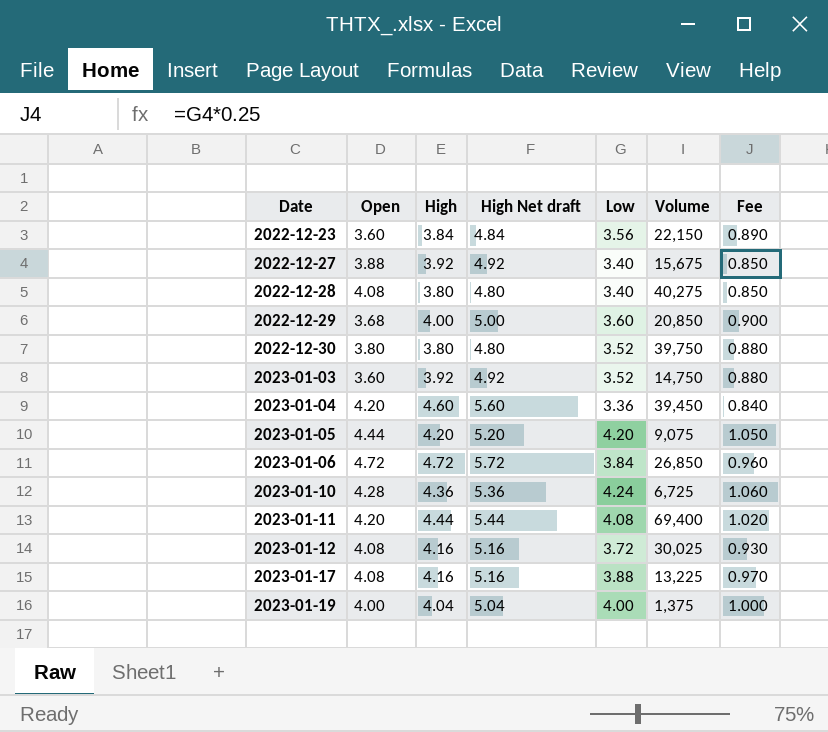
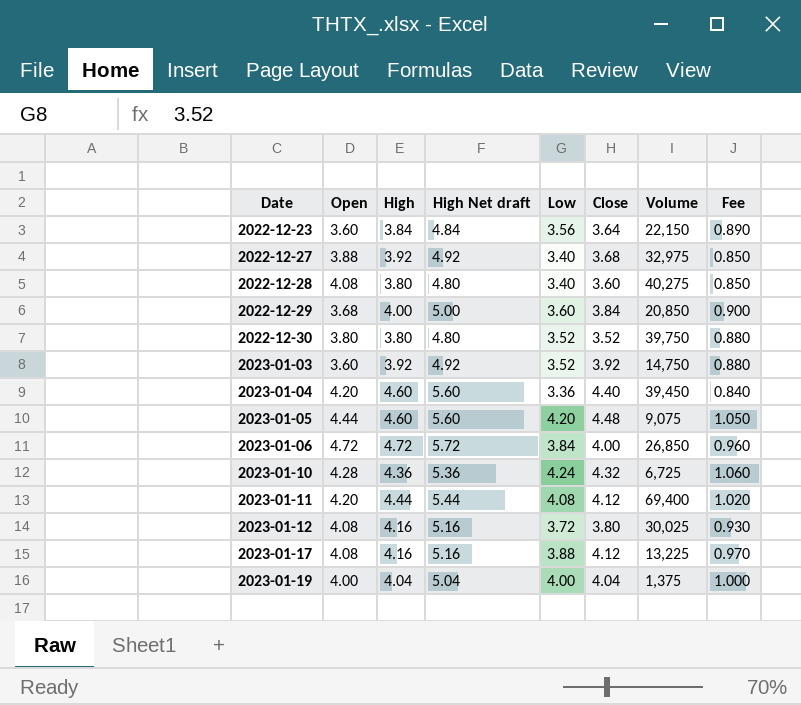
column Close | position: none -> 6
2022-12-27 | Volume: 15,675 -> 32,975
2023-01-05 | High: 4.20 -> 4.60
2023-01-05 | High Net draft: 5.20 -> 5.60

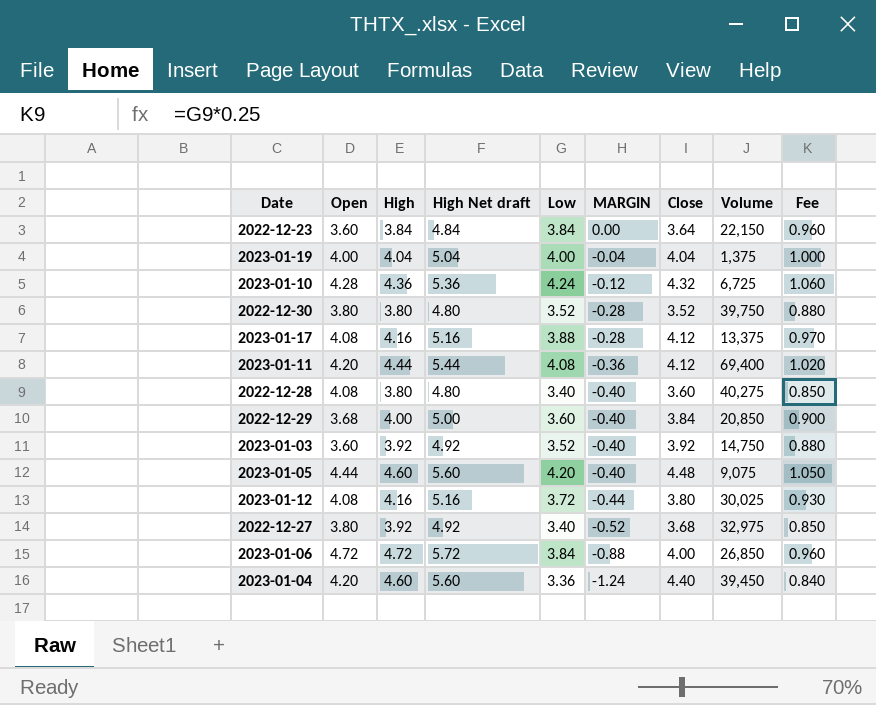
row order: Date ascending -> MARGIN descending
column MARGIN | formula: none -> [Low] - [High]
2022-12-23 | Low: 3.56 -> 3.84
2022-12-23 | Fee: 0.890 -> 0.960
2023-01-17 | Volume: 13,225 -> 13,375
2022-12-27 | Open: 3.88 -> 3.80

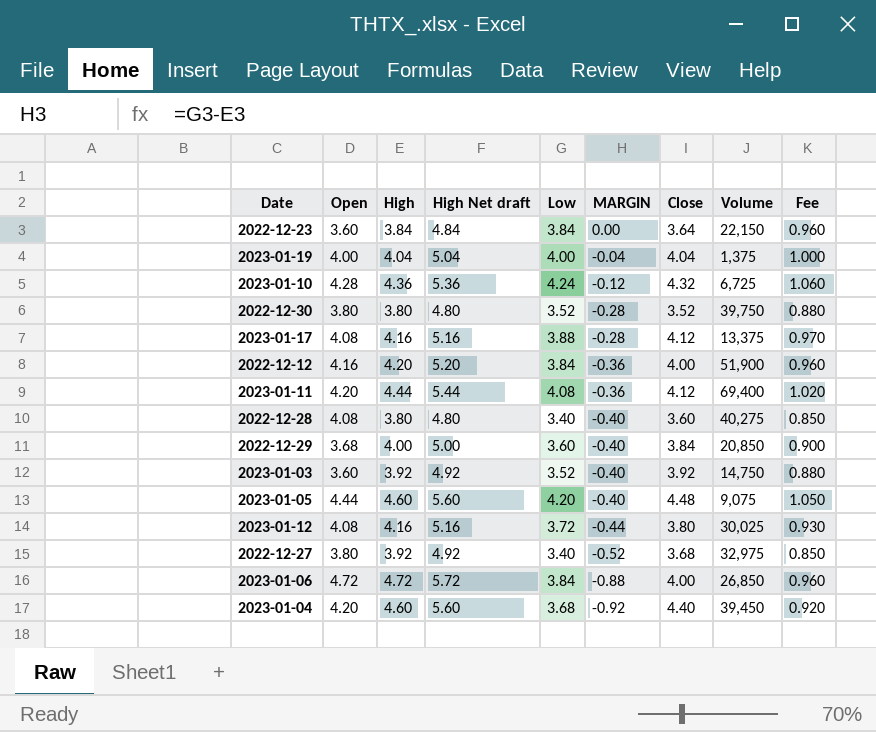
row 2022-12-12: none -> 4.16 | 4.20 | 5.20 | 3.84 | -0.36 | 4.00 | 51,900 | 0.960
2023-01-04 | Low: 3.36 -> 3.68
2023-01-04 | MARGIN: -1.24 -> -0.92
2023-01-04 | Fee: 0.840 -> 0.920

